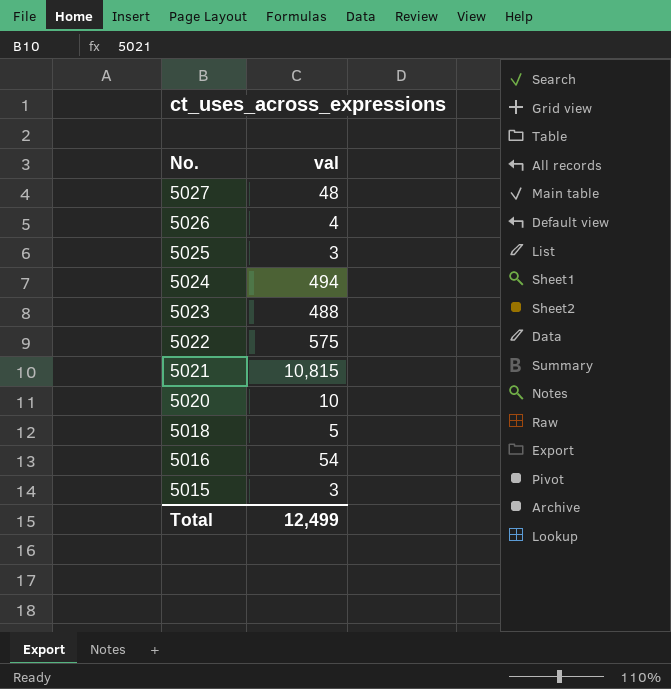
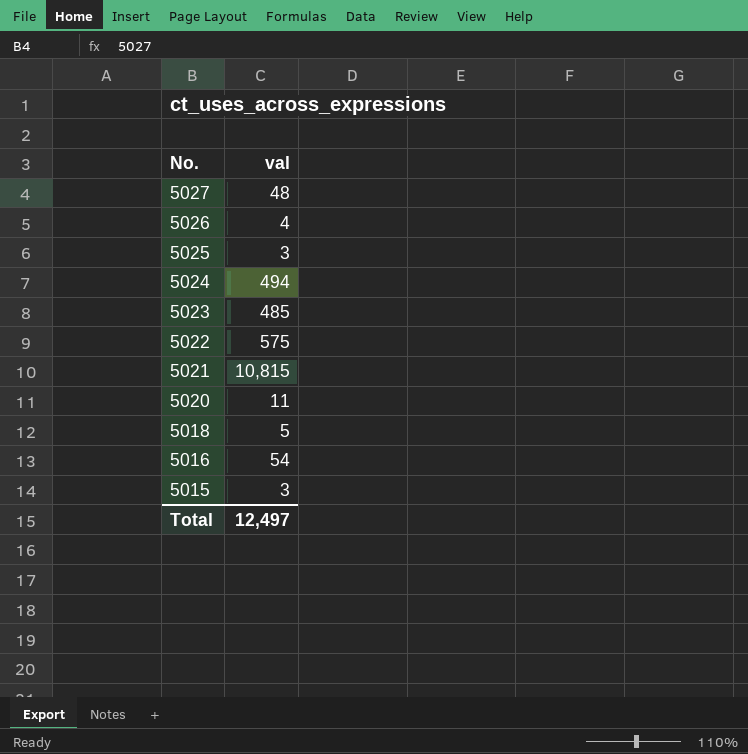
5023 | val: 488 -> 485
5020 | val: 10 -> 11
Total | val: 12,499 -> 12,497

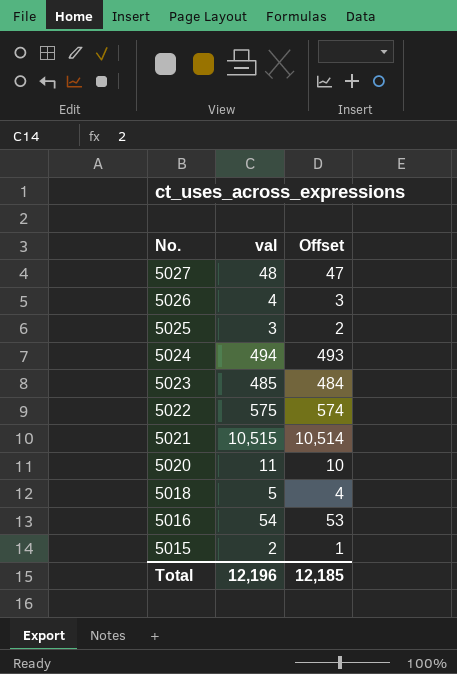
column Offset | formula: none -> [val] - 1
5021 | val: 10,815 -> 10,515
5015 | val: 3 -> 2
Total | val: 12,497 -> 12,196

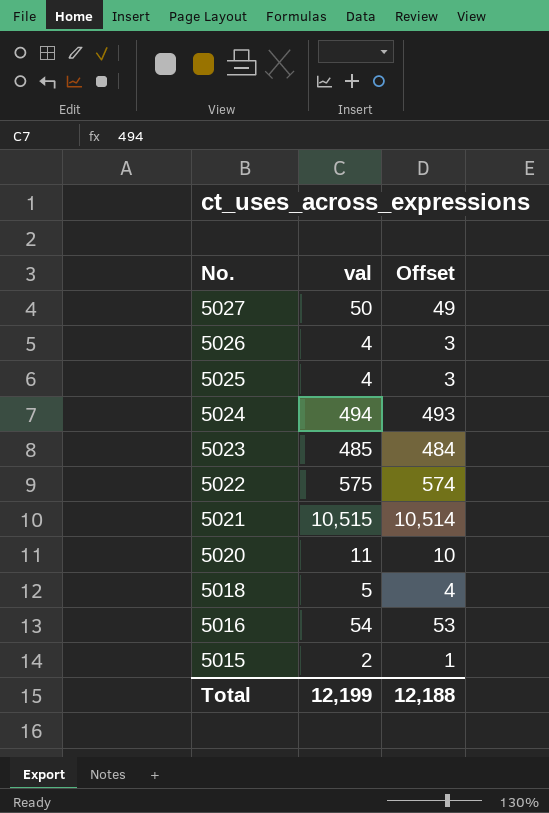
5027 | val: 48 -> 50
5027 | Offset: 47 -> 49
5025 | val: 3 -> 4
5025 | Offset: 2 -> 3
Total | val: 12,196 -> 12,199
Total | Offset: 12,185 -> 12,188

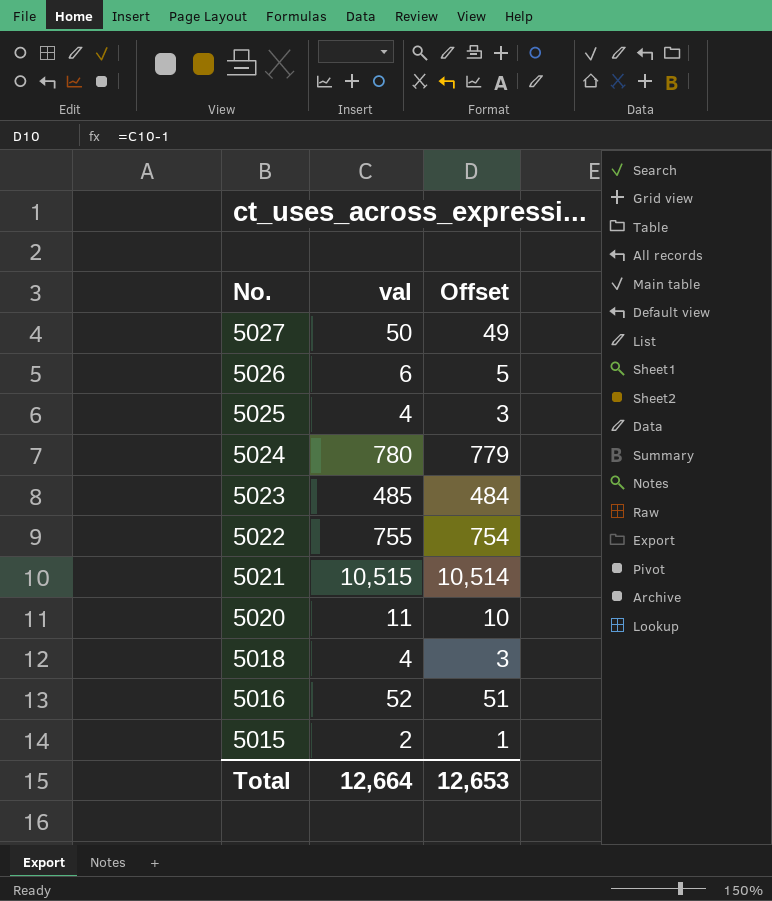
5026 | val: 4 -> 6
5026 | Offset: 3 -> 5
5024 | val: 494 -> 780
5024 | Offset: 493 -> 779
5022 | val: 575 -> 755
5022 | Offset: 574 -> 754
5018 | val: 5 -> 4
5018 | Offset: 4 -> 3
5016 | val: 54 -> 52
5016 | Offset: 53 -> 51
Total | val: 12,199 -> 12,664
Total | Offset: 12,188 -> 12,653

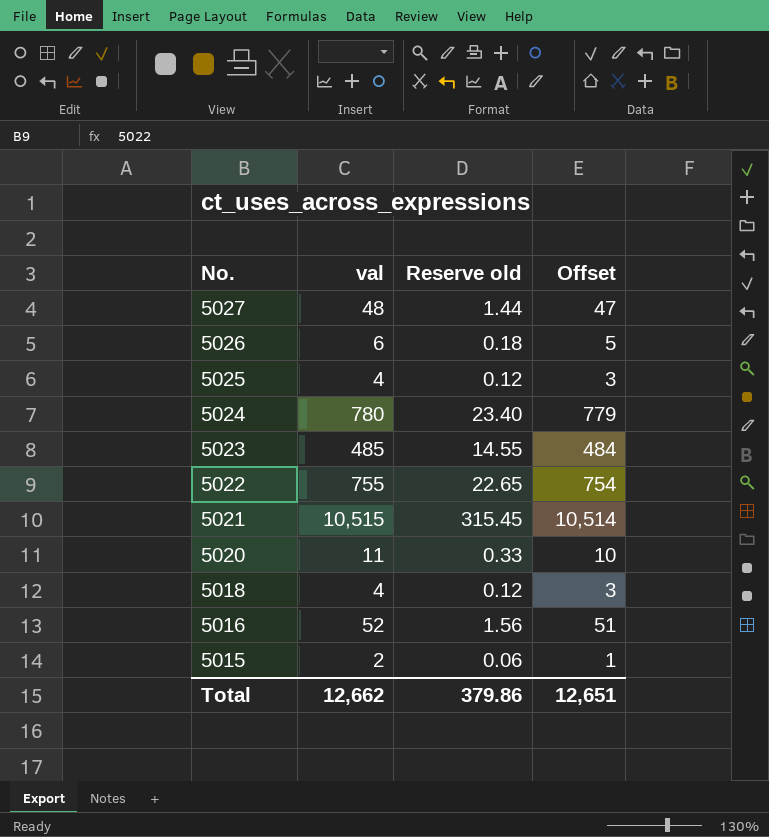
column Reserve old | formula: none -> [val] * 0.03
5027 | val: 50 -> 48
5027 | Offset: 49 -> 47
Total | val: 12,664 -> 12,662
Total | Offset: 12,653 -> 12,651

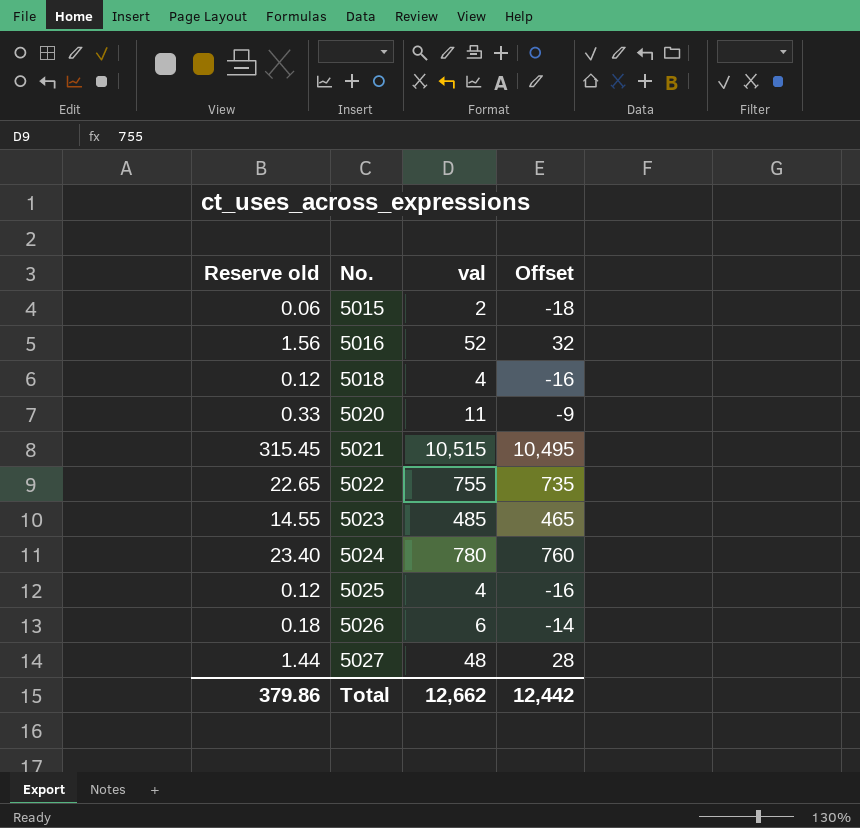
row order: No. descending -> No. ascending
column Reserve old | position: 3 -> 1
column Offset | formula: [val] - 1 -> [val] - 20
Total | Offset: 12,651 -> 12,442

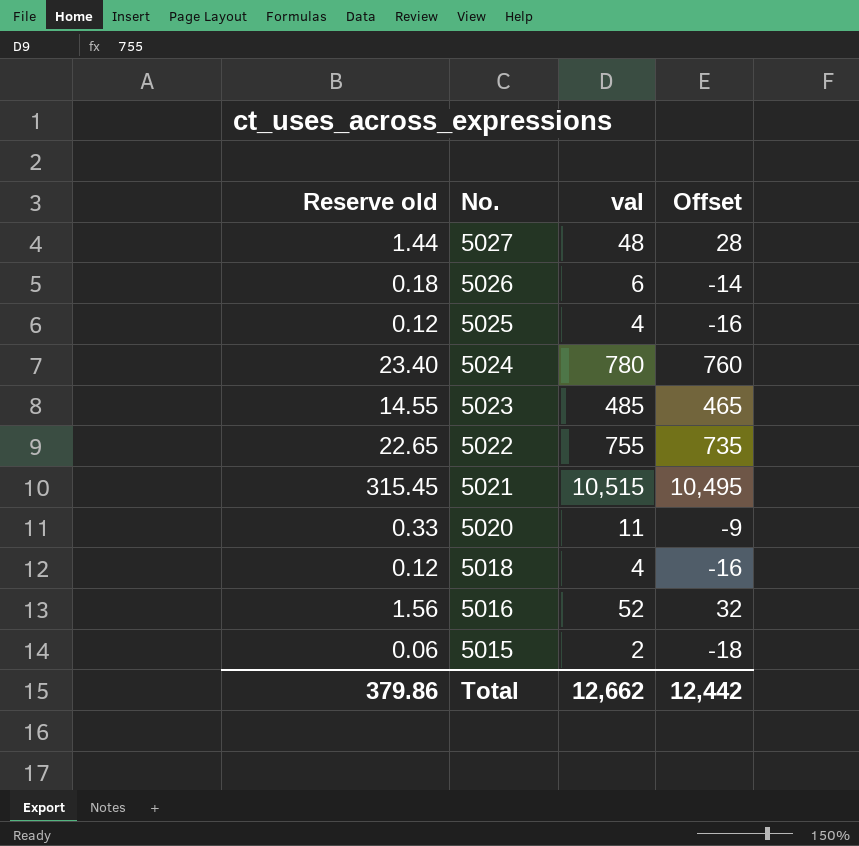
row order: No. ascending -> No. descending

